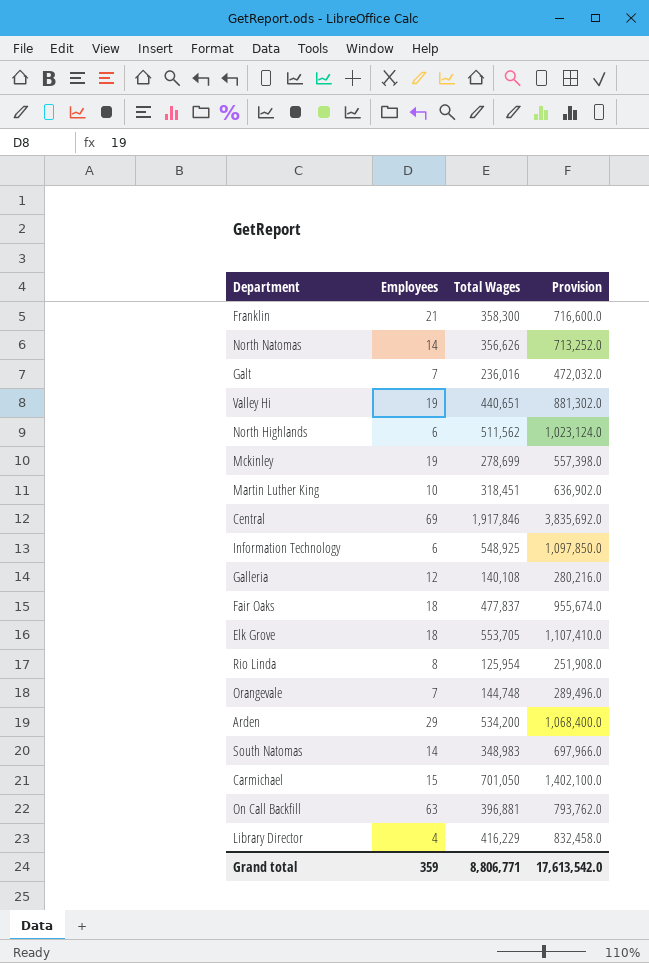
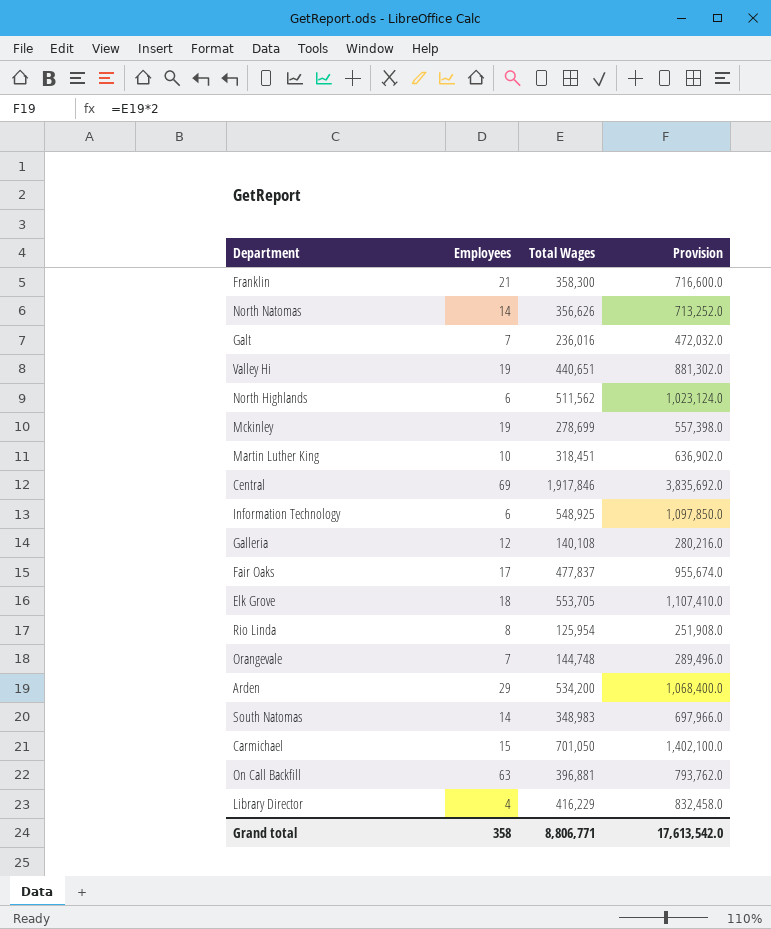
Fair Oaks | Employees: 18 -> 17
Grand total | Employees: 359 -> 358

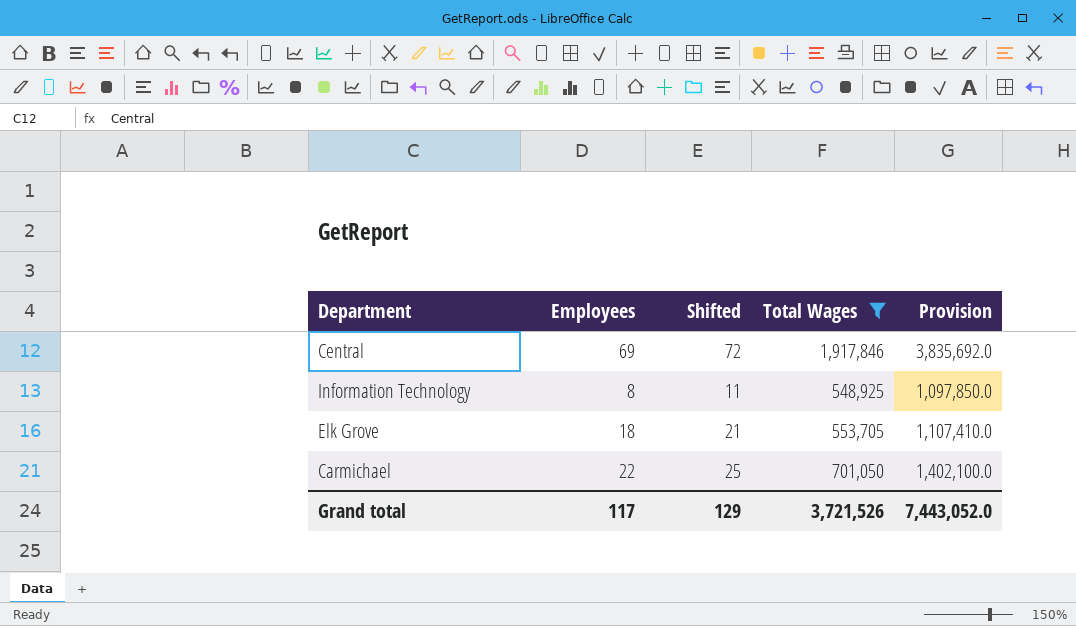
filter: none -> Total Wages >= 548,925
column Shifted | formula: none -> [Employees] + 3
Information Technology | Employees: 6 -> 8
Carmichael | Employees: 15 -> 22
Grand total | Employees: 358 -> 117
Grand total | Total Wages: 8,806,771 -> 3,721,526
Grand total | Provision: 17,613,542.0 -> 7,443,052.0

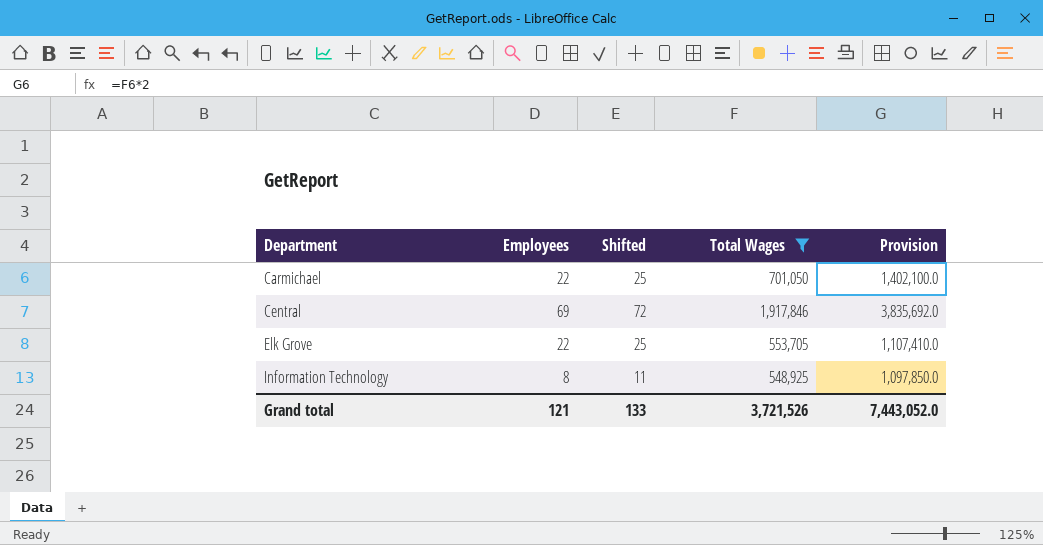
row order: none -> Department ascending
Elk Grove | Employees: 18 -> 22
Elk Grove | Shifted: 21 -> 25
Grand total | Employees: 117 -> 121
Grand total | Shifted: 129 -> 133

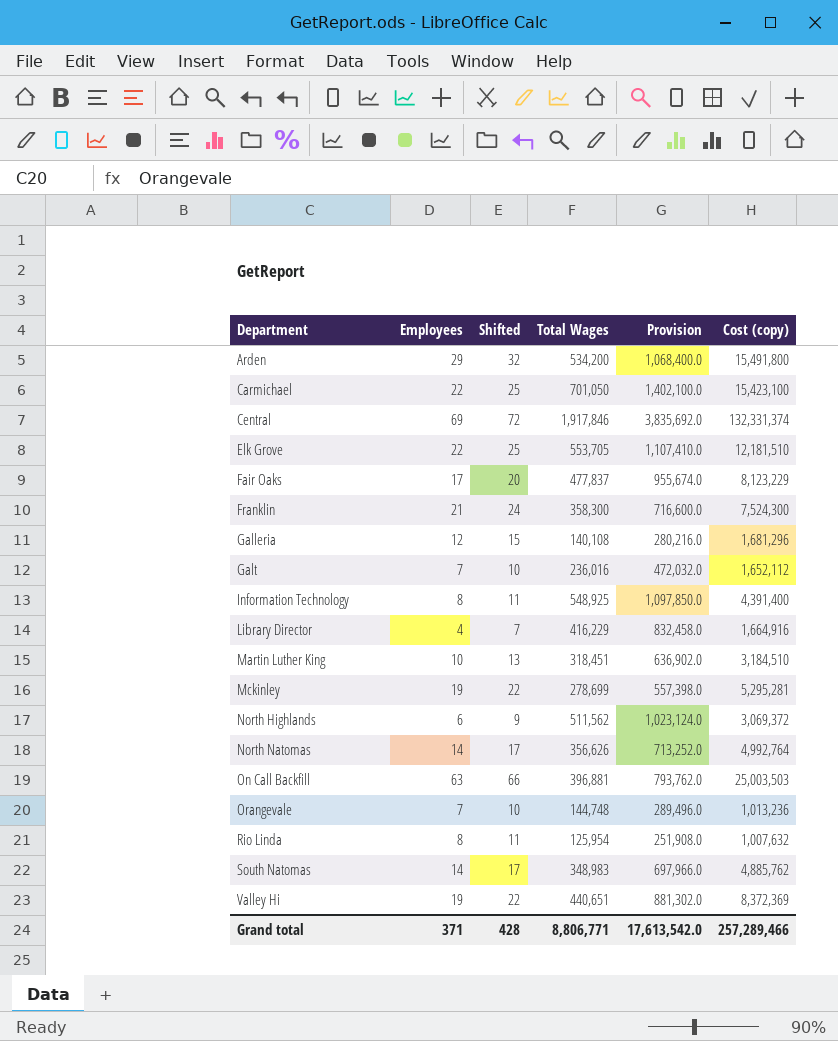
filter: Total Wages >= 548,925 -> none
column Cost (copy) | formula: none -> [Employees] * [Total Wages]
Grand total | Employees: 121 -> 371
Grand total | Shifted: 133 -> 428
Grand total | Total Wages: 3,721,526 -> 8,806,771
Grand total | Provision: 7,443,052.0 -> 17,613,542.0

